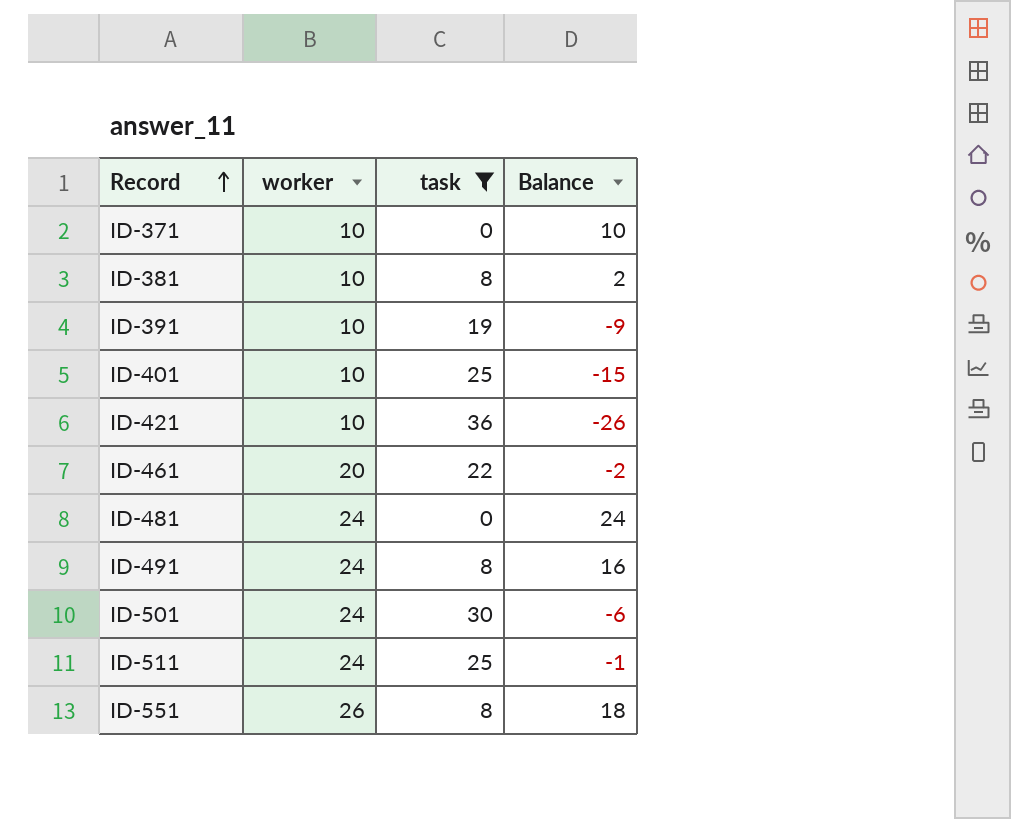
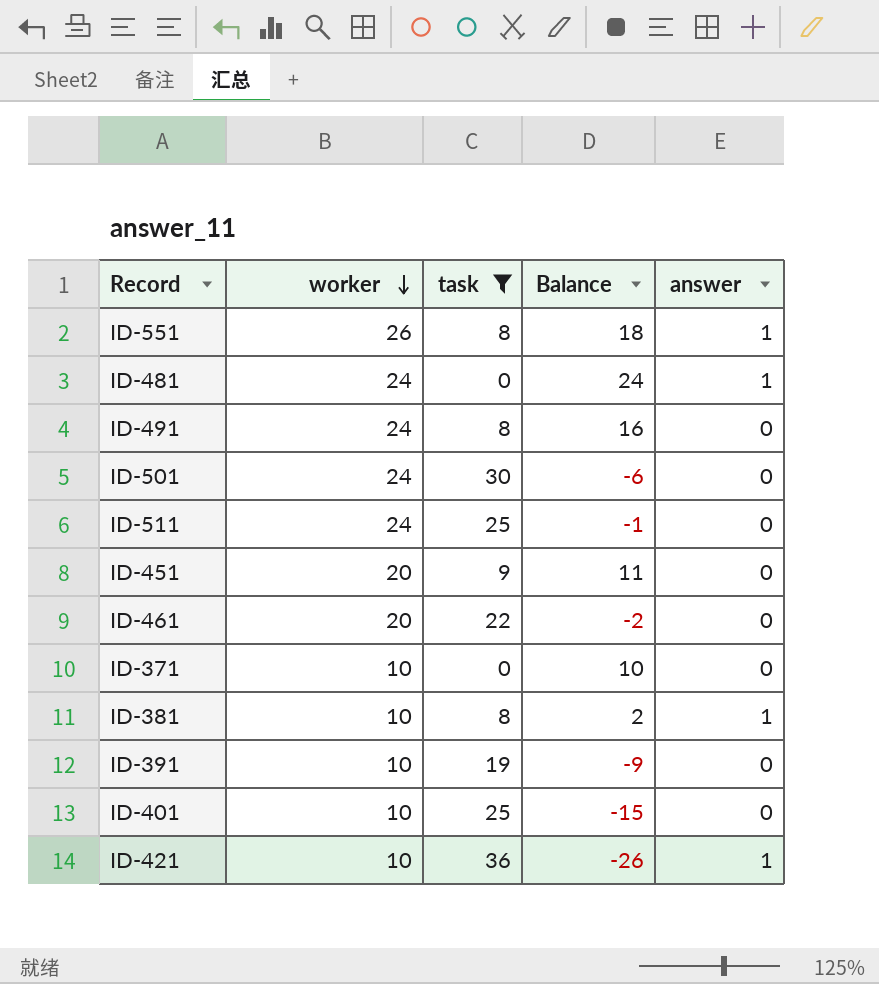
row order: Record ascending -> worker descending
column answer | position: none -> 5
row ID-451: none -> 20 | 9 | 11 | 0

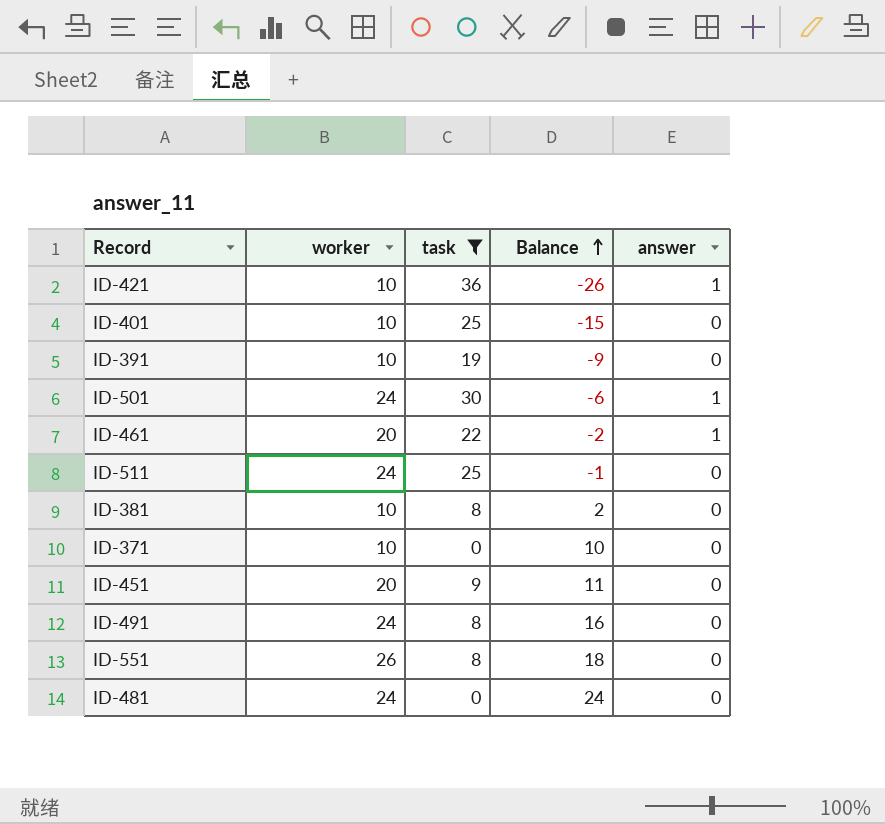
row order: worker descending -> Balance ascending
ID-501 | answer: 0 -> 1
ID-461 | answer: 0 -> 1
ID-381 | answer: 1 -> 0
ID-551 | answer: 1 -> 0
ID-481 | answer: 1 -> 0

